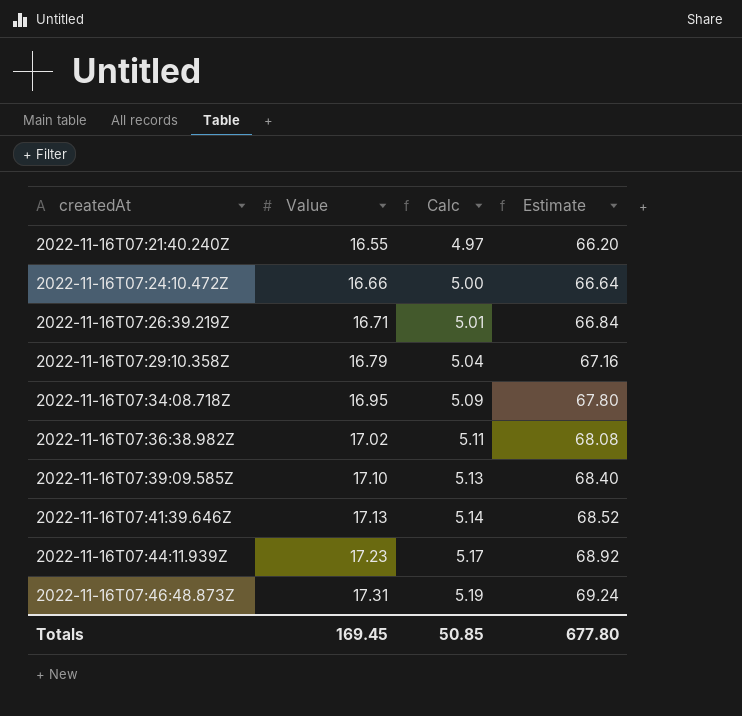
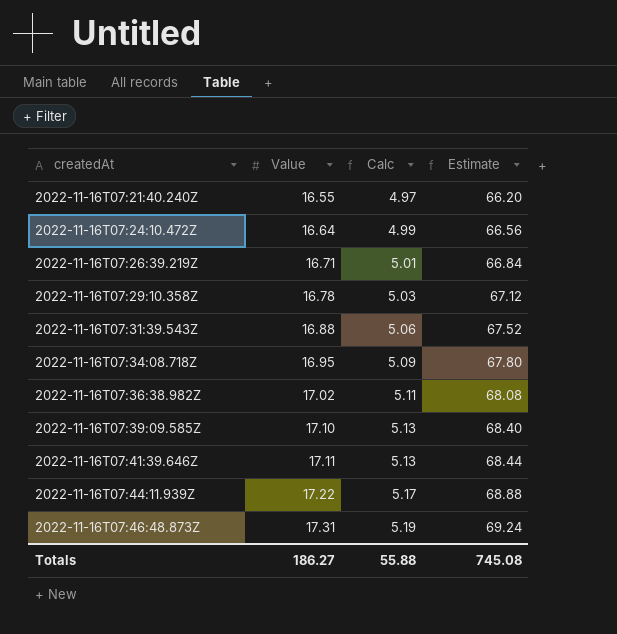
2022-11-16T07:24:10.472Z | Value: 16.66 -> 16.64
2022-11-16T07:24:10.472Z | Calc: 5.00 -> 4.99
2022-11-16T07:24:10.472Z | Estimate: 66.64 -> 66.56
2022-11-16T07:29:10.358Z | Value: 16.79 -> 16.78
2022-11-16T07:29:10.358Z | Calc: 5.04 -> 5.03
2022-11-16T07:29:10.358Z | Estimate: 67.16 -> 67.12
row 2022-11-16T07:31:39.543Z: none -> 16.88 | 5.06 | 67.52
2022-11-16T07:41:39.646Z | Value: 17.13 -> 17.11
2022-11-16T07:41:39.646Z | Calc: 5.14 -> 5.13
2022-11-16T07:41:39.646Z | Estimate: 68.52 -> 68.44
2022-11-16T07:44:11.939Z | Value: 17.23 -> 17.22
2022-11-16T07:44:11.939Z | Estimate: 68.92 -> 68.88
Totals | Value: 169.45 -> 186.27
Totals | Calc: 50.85 -> 55.88
Totals | Estimate: 677.80 -> 745.08

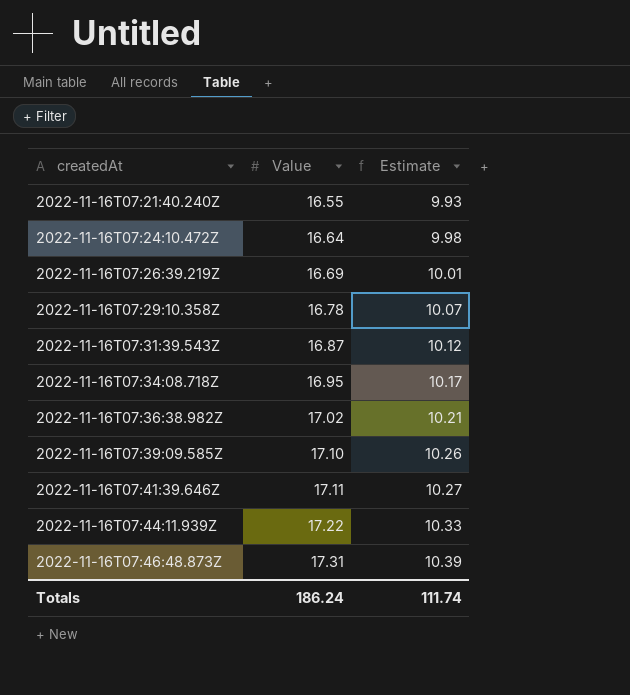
column Calc | formula: [Value] * 0.3 -> none
column Estimate | formula: [Value] * 4 -> [Value] * 0.6
2022-11-16T07:26:39.219Z | Value: 16.71 -> 16.69
2022-11-16T07:31:39.543Z | Value: 16.88 -> 16.87
Totals | Value: 186.27 -> 186.24
Totals | Estimate: 745.08 -> 111.74

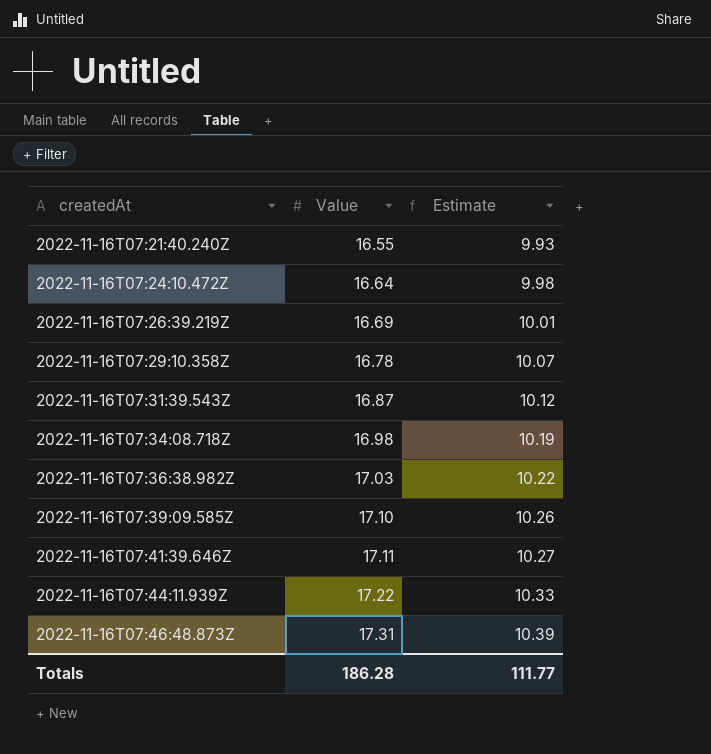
2022-11-16T07:34:08.718Z | Value: 16.95 -> 16.98
2022-11-16T07:34:08.718Z | Estimate: 10.17 -> 10.19
2022-11-16T07:36:38.982Z | Value: 17.02 -> 17.03
2022-11-16T07:36:38.982Z | Estimate: 10.21 -> 10.22
Totals | Value: 186.24 -> 186.28
Totals | Estimate: 111.74 -> 111.77

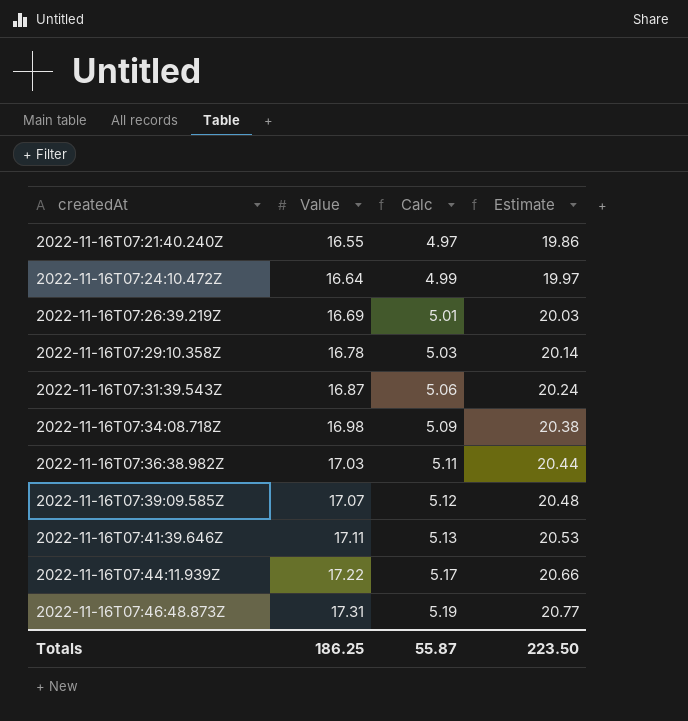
column Calc | formula: none -> [Value] * 0.3
column Estimate | formula: [Value] * 0.6 -> [Value] * 1.2
2022-11-16T07:39:09.585Z | Value: 17.10 -> 17.07
Totals | Value: 186.28 -> 186.25
Totals | Estimate: 111.77 -> 223.50

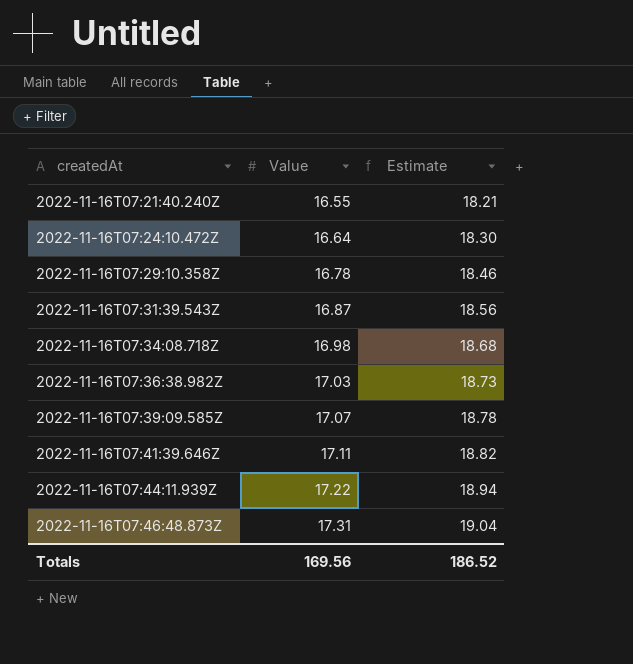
column Calc | formula: [Value] * 0.3 -> none
column Estimate | formula: [Value] * 1.2 -> [Value] * 1.1
row 2022-11-16T07:26:39.219Z: 16.69 | 5.01 | 20.03 -> none
Totals | Value: 186.25 -> 169.56
Totals | Estimate: 223.50 -> 186.52

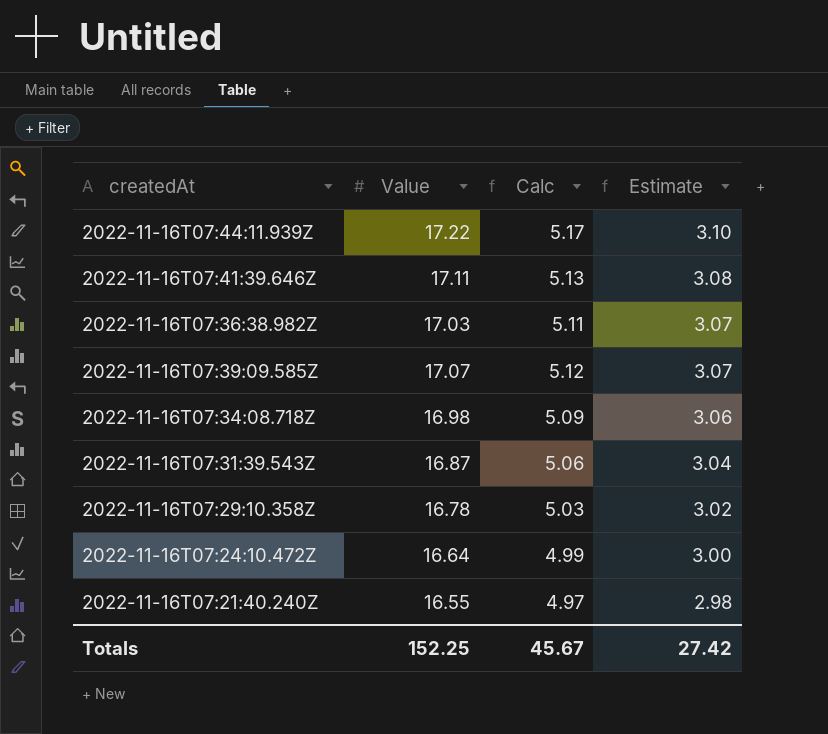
row order: createdAt ascending -> Estimate descending
column Calc | formula: none -> [Value] * 0.3
column Estimate | formula: [Value] * 1.1 -> [Value] * 0.18
row 2022-11-16T07:46:48.873Z: 17.31 | 19.04 -> none
Totals | Value: 169.56 -> 152.25
Totals | Estimate: 186.52 -> 27.42

